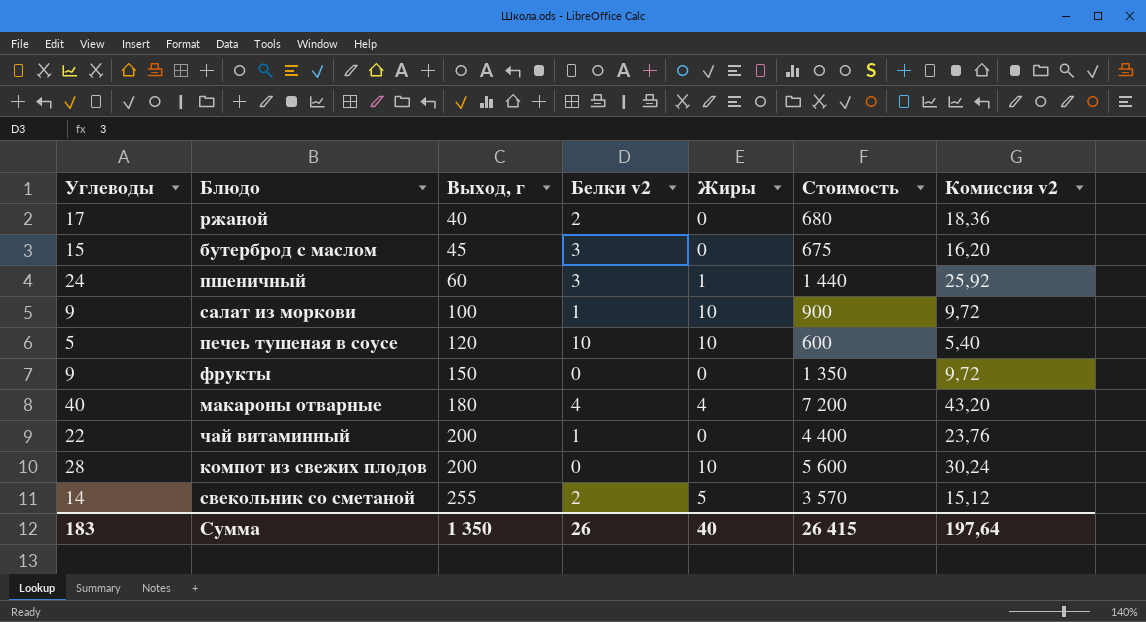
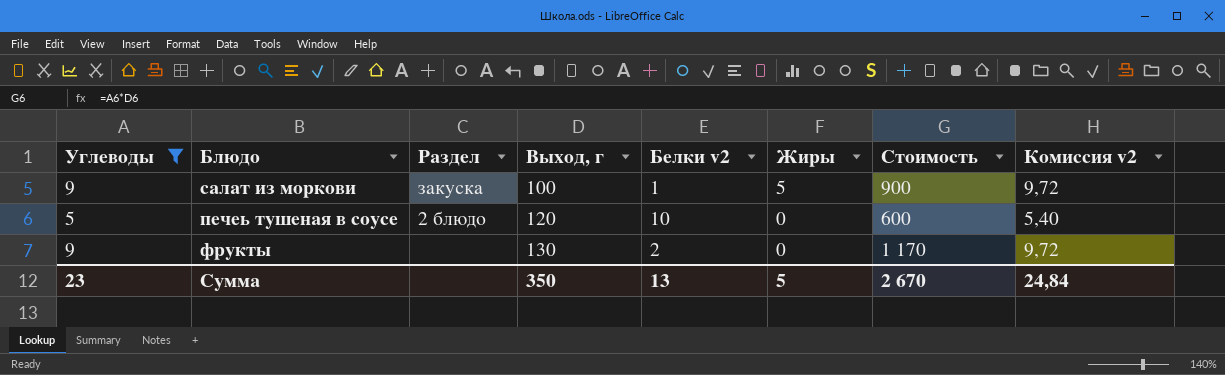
filter: none -> Углеводы <= 9
column Раздел | position: none -> 3
салат из моркови | Жиры: 10 -> 5
печеь тушеная в соусе | Жиры: 10 -> 0
фрукты | Выход, г: 150 -> 130
фрукты | Белки v2: 0 -> 2
фрукты | Стоимость: 1 350 -> 1 170
Сумма | Углеводы: 183 -> 23
Сумма | Выход, г: 1 350 -> 350
Сумма | Белки v2: 26 -> 13
Сумма | Жиры: 40 -> 5
Сумма | Стоимость: 26 415 -> 2 670
Сумма | Комиссия v2: 197,64 -> 24,84

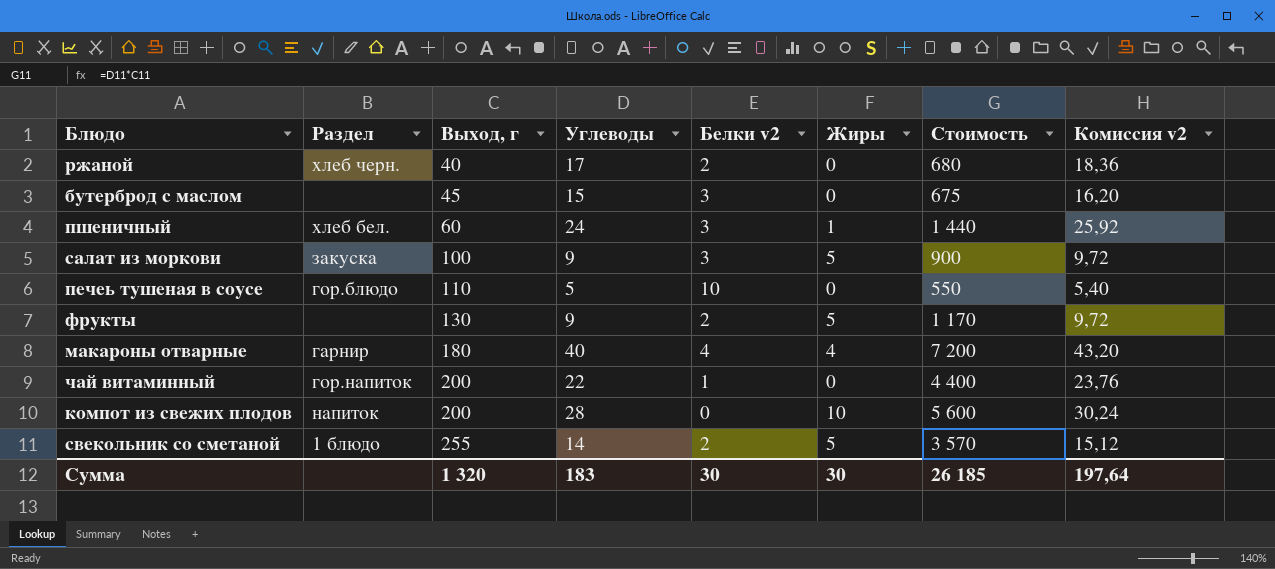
filter: Углеводы <= 9 -> none
column Углеводы | position: 1 -> 4
салат из моркови | Белки v2: 1 -> 3
печеь тушеная в соусе | Раздел: 2 блюдо -> гор.блюдо
печеь тушеная в соусе | Выход, г: 120 -> 110
печеь тушеная в соусе | Стоимость: 600 -> 550
фрукты | Жиры: 0 -> 5
Сумма | Выход, г: 350 -> 1 320
Сумма | Углеводы: 23 -> 183
Сумма | Белки v2: 13 -> 30
Сумма | Жиры: 5 -> 30
Сумма | Стоимость: 2 670 -> 26 185
Сумма | Комиссия v2: 24,84 -> 197,64

